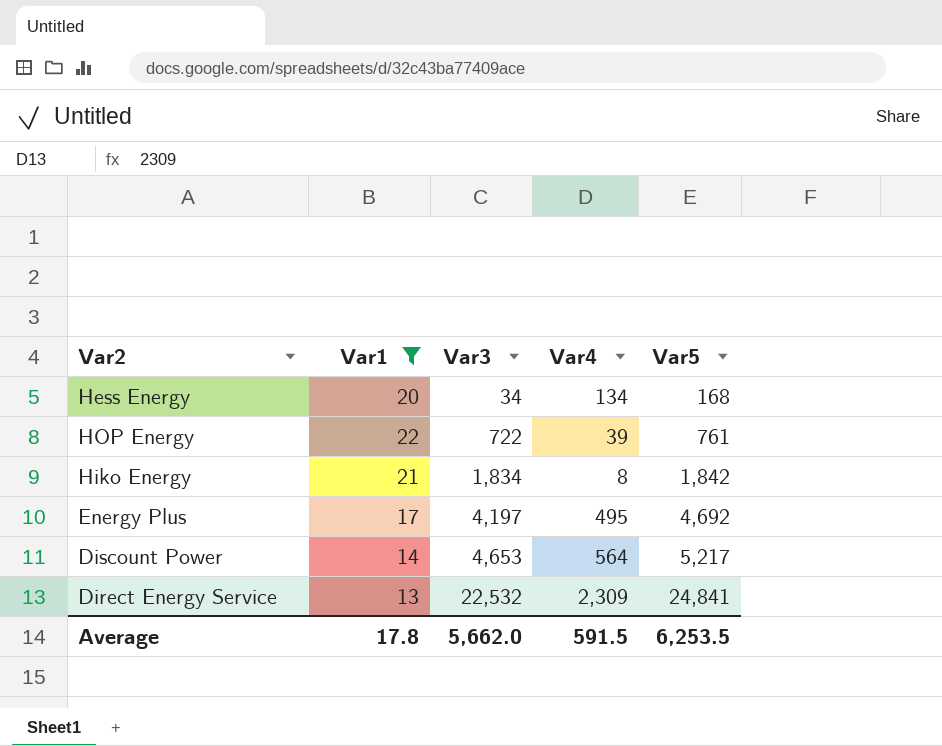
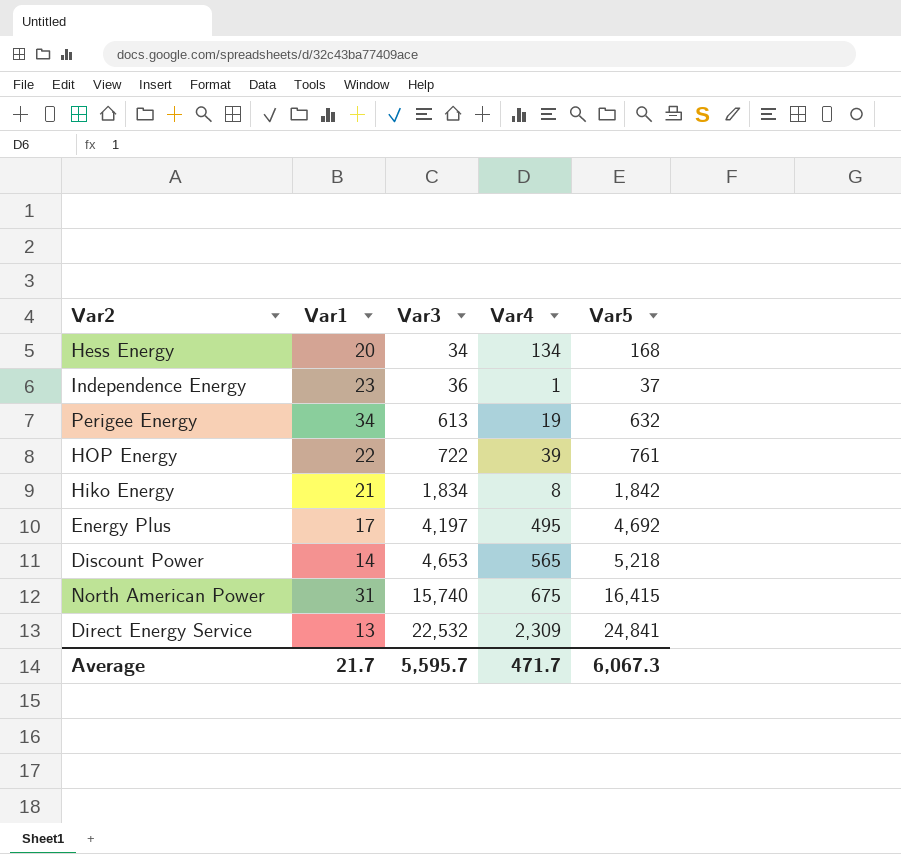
filter: Var1 <= 22 -> none
Discount Power | Var4: 564 -> 565
Discount Power | Var5: 5,217 -> 5,218
Average | Var1: 17.8 -> 21.7
Average | Var3: 5,662.0 -> 5,595.7
Average | Var4: 591.5 -> 471.7
Average | Var5: 6,253.5 -> 6,067.3

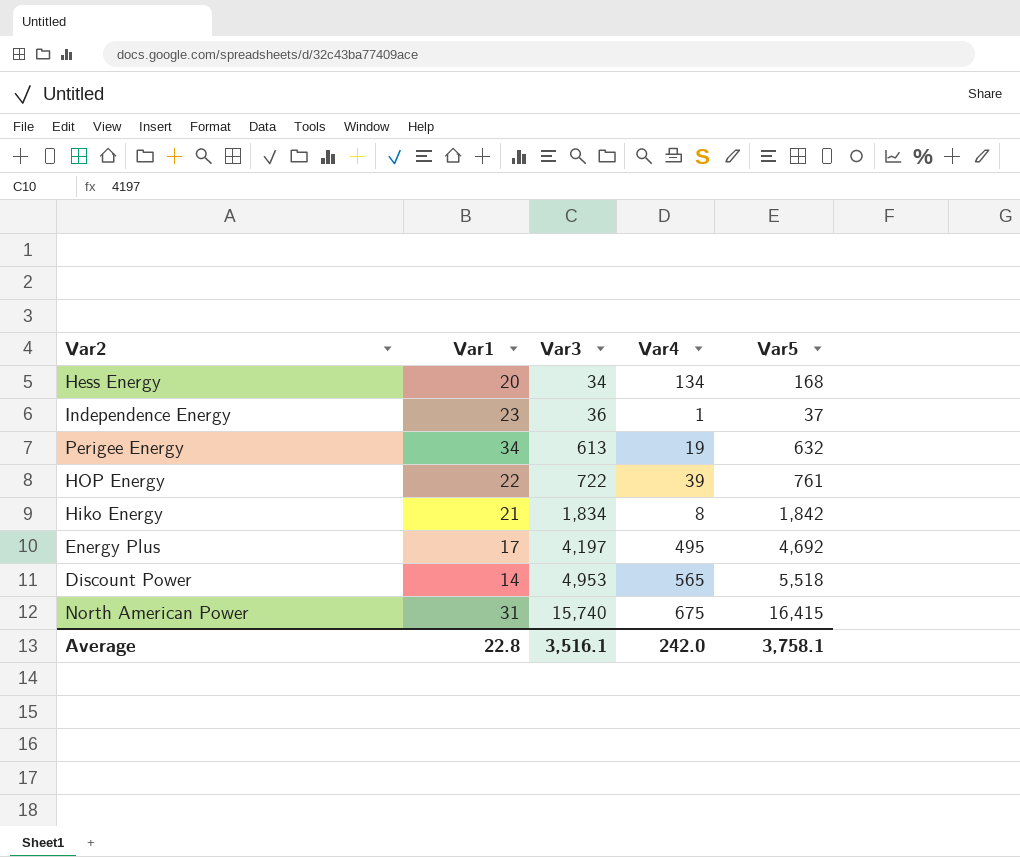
row Direct Energy Service: 13 | 22,532 | 2,309 | 24,841 -> none
Discount Power | Var3: 4,653 -> 4,953
Discount Power | Var5: 5,218 -> 5,518
Average | Var1: 21.7 -> 22.8
Average | Var3: 5,595.7 -> 3,516.1
Average | Var4: 471.7 -> 242.0
Average | Var5: 6,067.3 -> 3,758.1

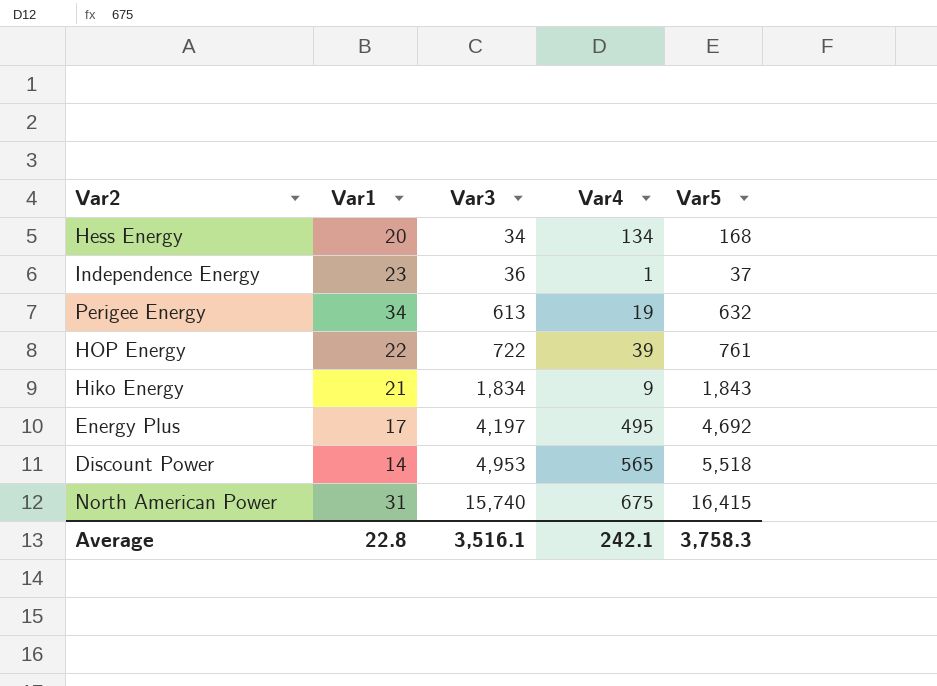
Hiko Energy | Var4: 8 -> 9
Hiko Energy | Var5: 1,842 -> 1,843
Average | Var4: 242.0 -> 242.1
Average | Var5: 3,758.1 -> 3,758.3

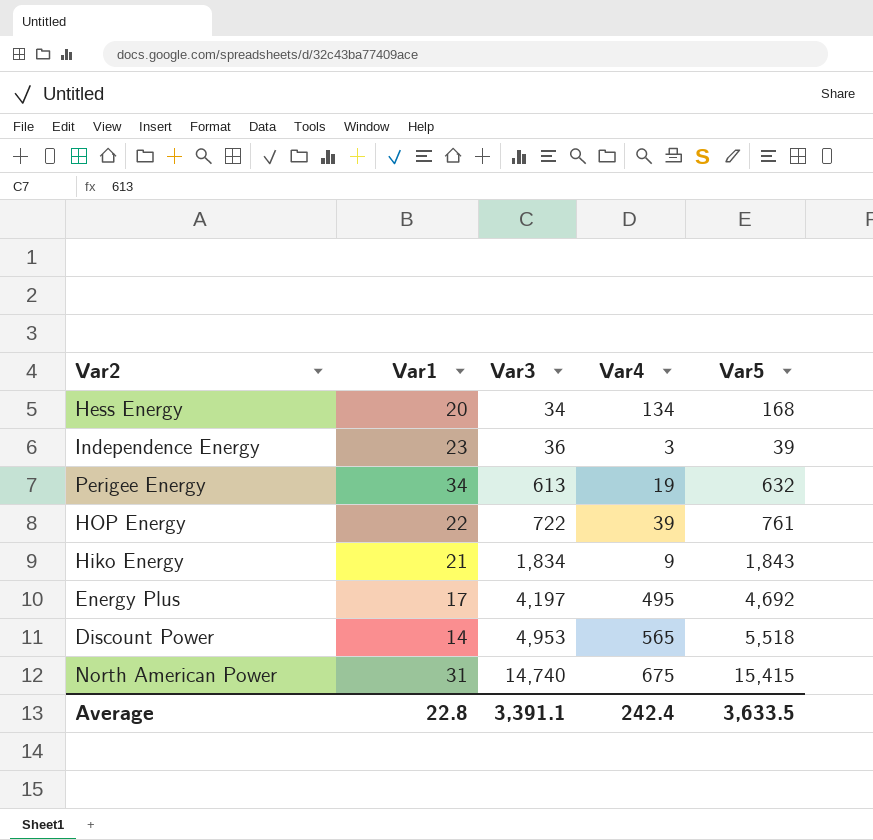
Independence Energy | Var4: 1 -> 3
Independence Energy | Var5: 37 -> 39
North American Power | Var3: 15,740 -> 14,740
North American Power | Var5: 16,415 -> 15,415
Average | Var3: 3,516.1 -> 3,391.1
Average | Var4: 242.1 -> 242.4
Average | Var5: 3,758.3 -> 3,633.5

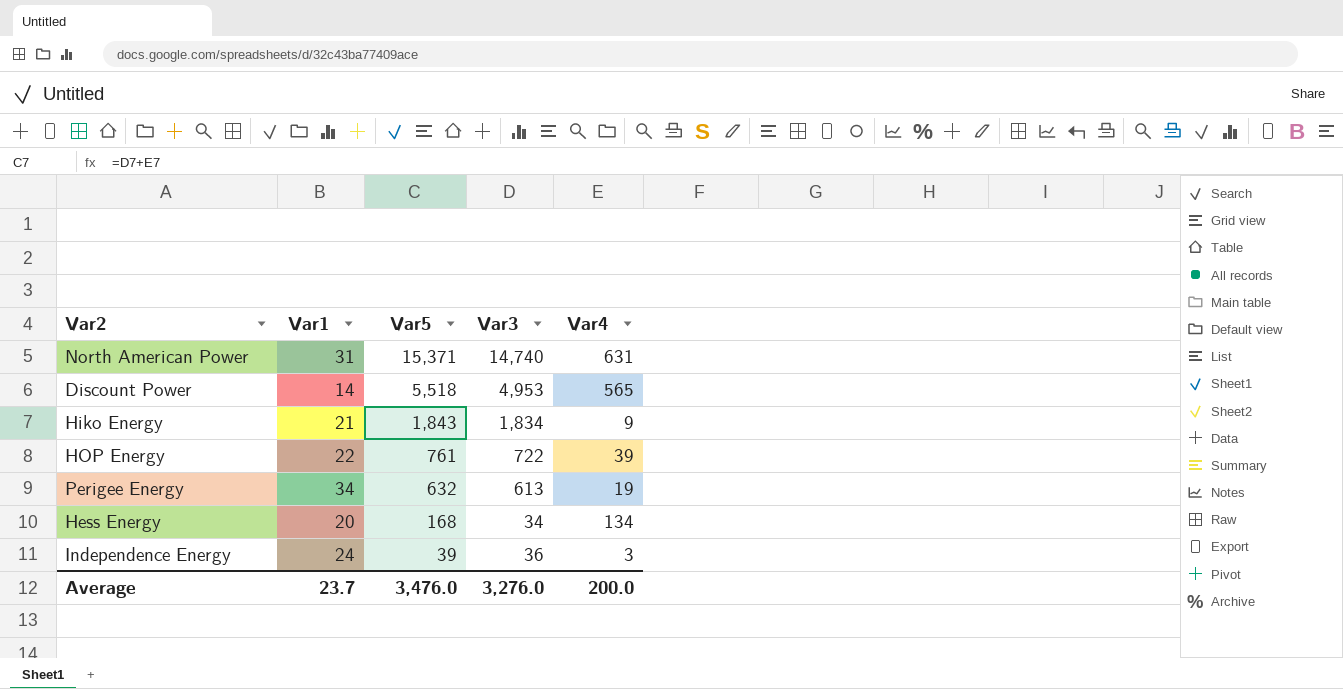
row order: Var3 ascending -> Var5 descending
column Var5 | position: 5 -> 3
row Energy Plus: 17 | 4,197 | 495 | 4,692 -> none
North American Power | Var5: 15,415 -> 15,371
North American Power | Var4: 675 -> 631
Independence Energy | Var1: 23 -> 24
Average | Var1: 22.8 -> 23.7
Average | Var5: 3,633.5 -> 3,476.0
Average | Var3: 3,391.1 -> 3,276.0
Average | Var4: 242.4 -> 200.0

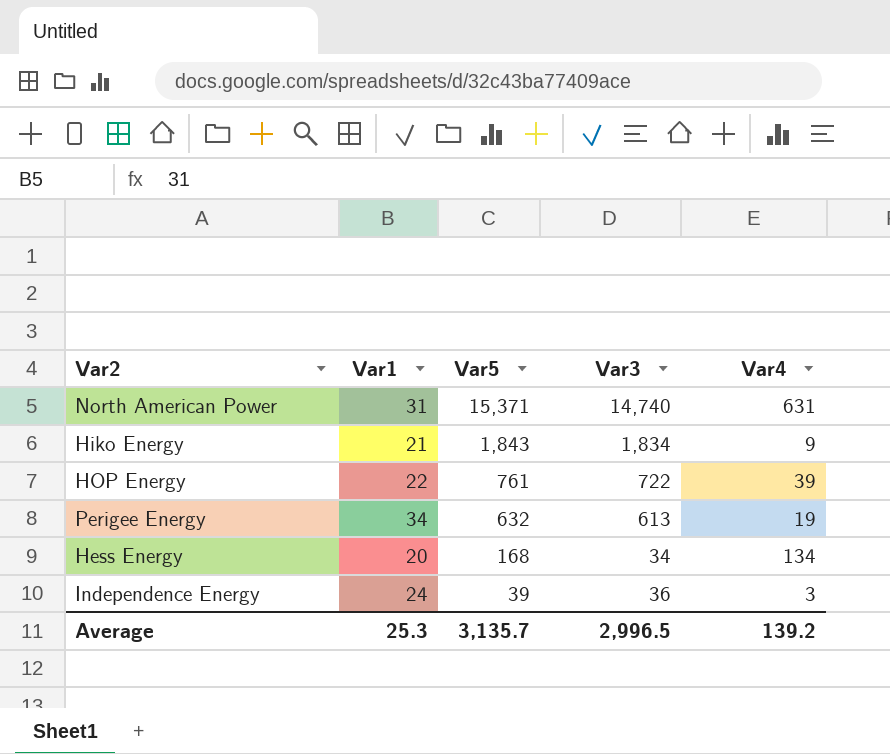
row Discount Power: 14 | 5,518 | 4,953 | 565 -> none
Average | Var1: 23.7 -> 25.3
Average | Var5: 3,476.0 -> 3,135.7
Average | Var3: 3,276.0 -> 2,996.5
Average | Var4: 200.0 -> 139.2

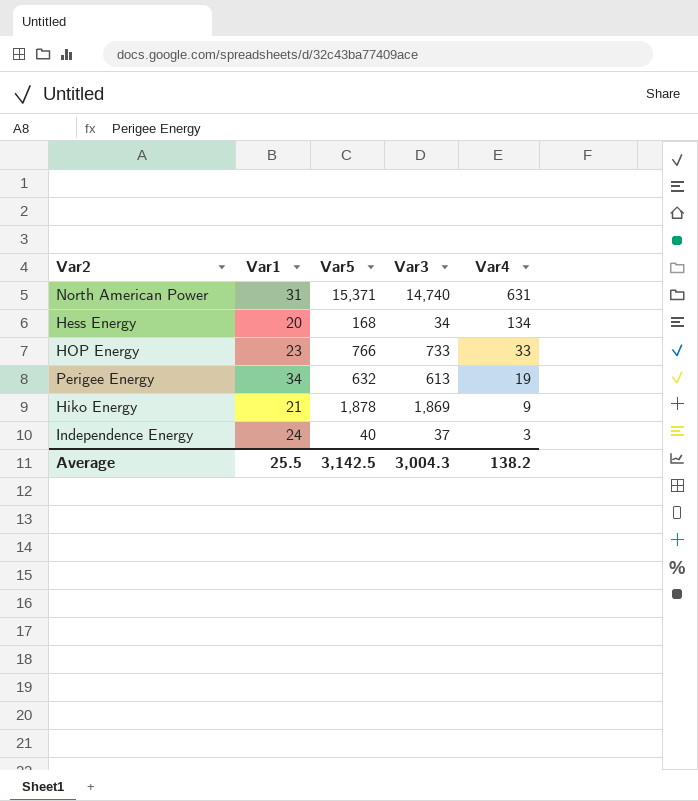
row order: Var5 descending -> Var4 descending
HOP Energy | Var1: 22 -> 23
HOP Energy | Var5: 761 -> 766
HOP Energy | Var3: 722 -> 733
HOP Energy | Var4: 39 -> 33
Hiko Energy | Var5: 1,843 -> 1,878
Hiko Energy | Var3: 1,834 -> 1,869
Independence Energy | Var5: 39 -> 40
Independence Energy | Var3: 36 -> 37
Average | Var1: 25.3 -> 25.5
Average | Var5: 3,135.7 -> 3,142.5
Average | Var3: 2,996.5 -> 3,004.3
Average | Var4: 139.2 -> 138.2

